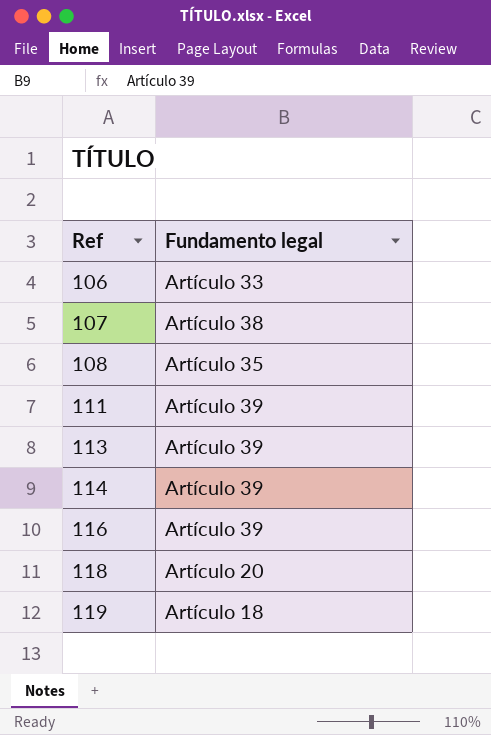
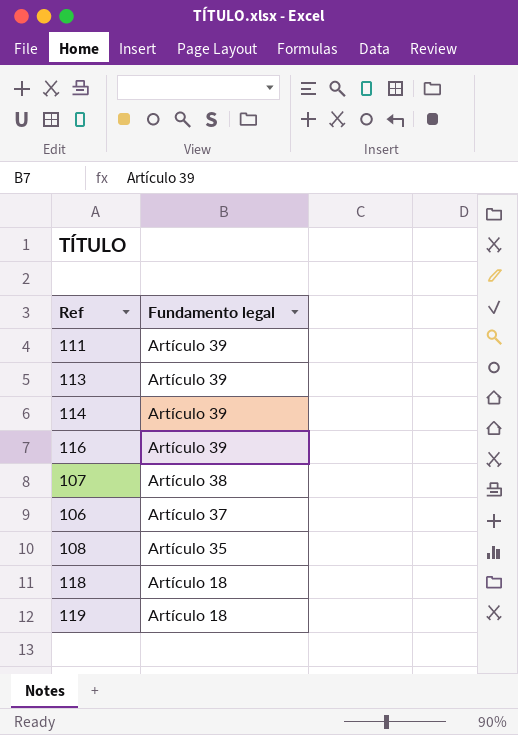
row order: Ref ascending -> Fundamento legal descending
106 | Fundamento legal: Artículo 33 -> Artículo 37
118 | Fundamento legal: Artículo 20 -> Artículo 18

